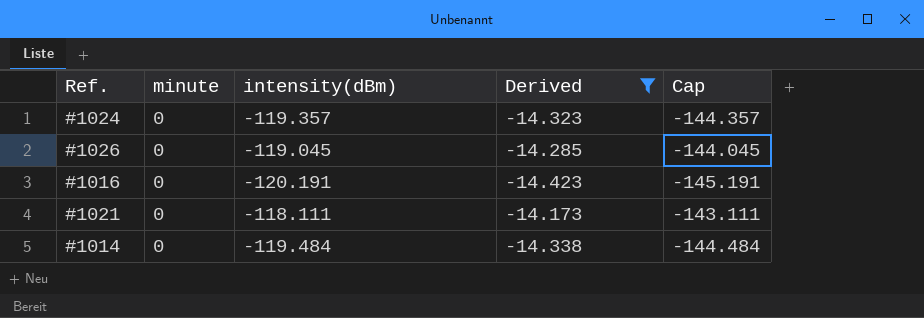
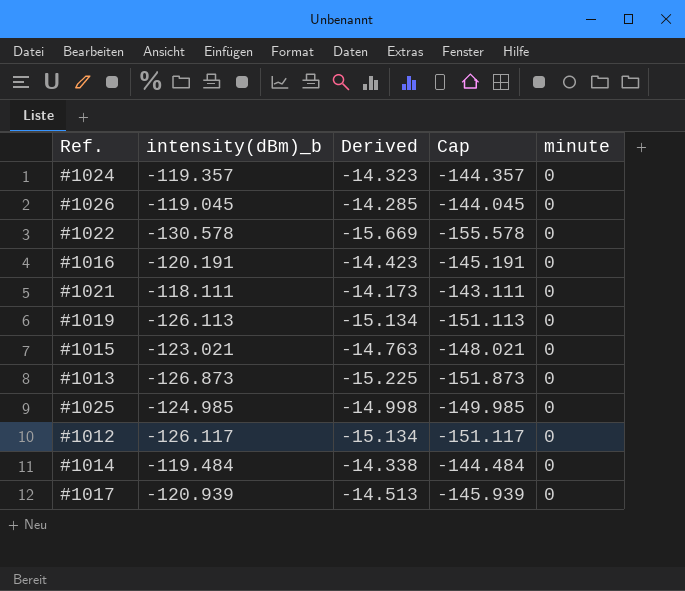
filter: Derived >= -14.423 -> none
column name: intensity(dBm) -> intensity(dBm)_b
column minute | position: 2 -> 5

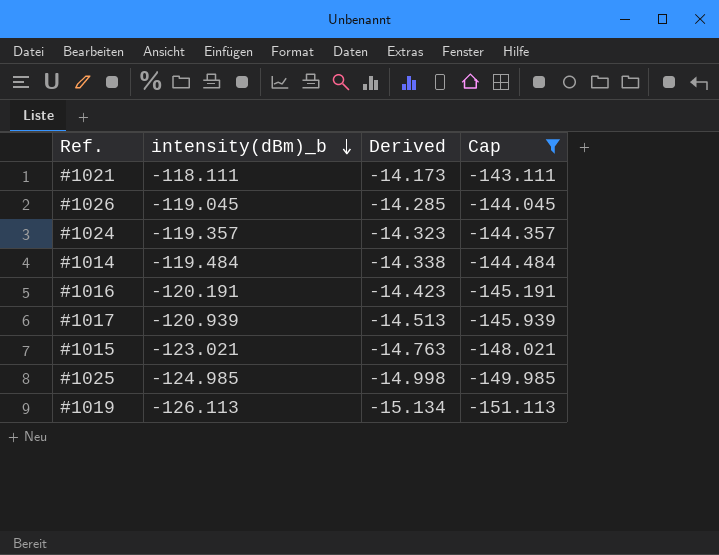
filter: none -> Cap >= -151.113
row order: none -> intensity(dBm)_b descending
column minute | position: 5 -> none

